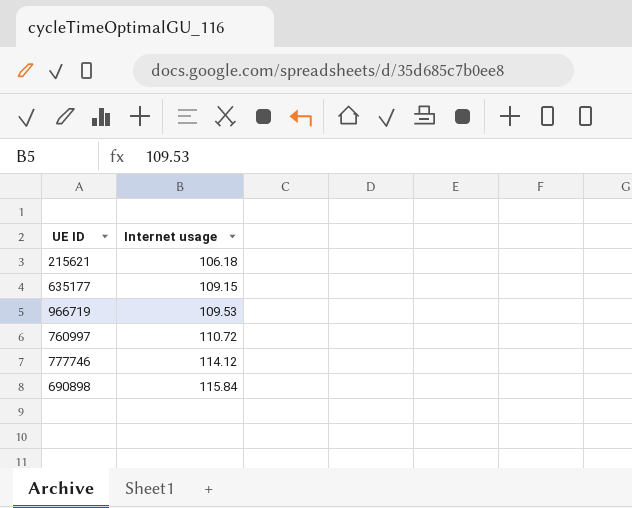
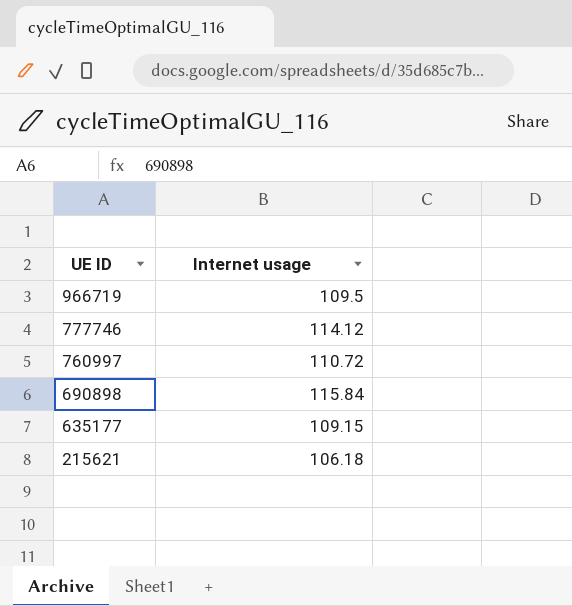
row order: Internet usage ascending -> UE ID descending
966719 | Internet usage: 109.53 -> 109.5

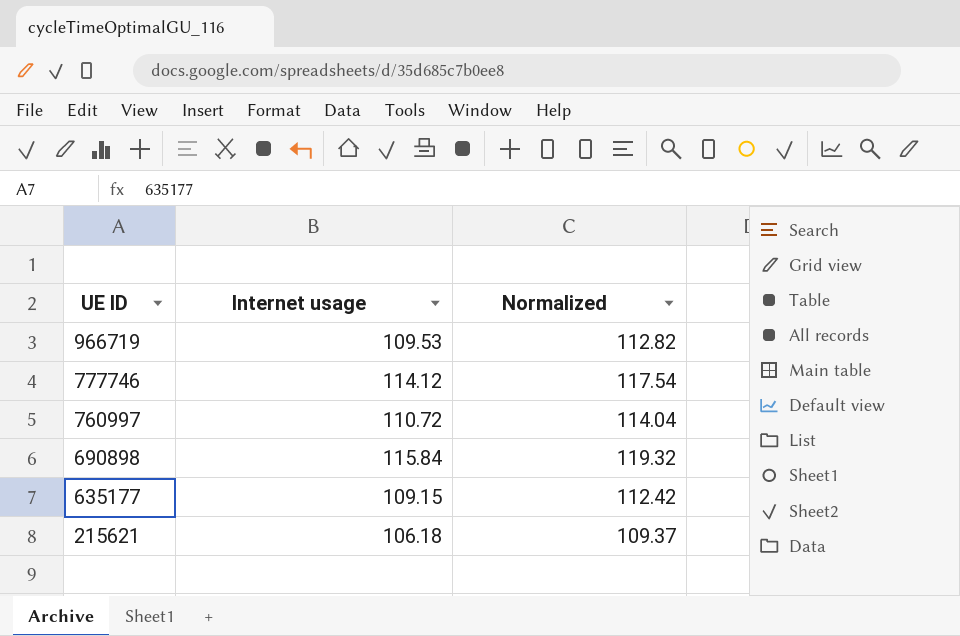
column Normalized | formula: none -> [Internet usage] * 1.03
966719 | Internet usage: 109.5 -> 109.53

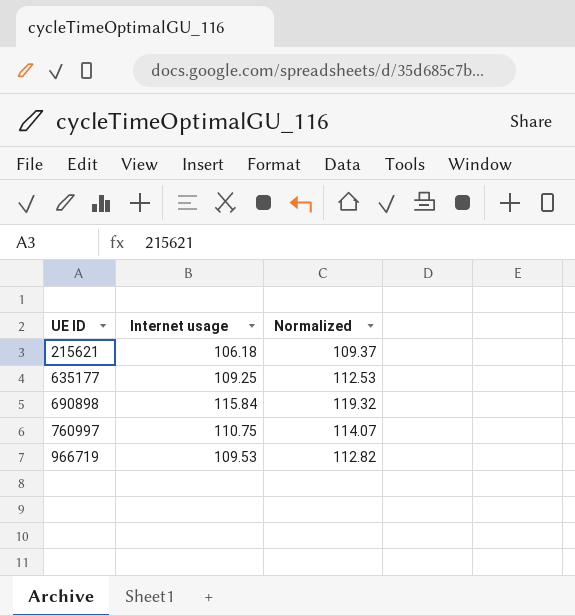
row order: UE ID descending -> UE ID ascending
row 777746: 114.12 | 117.54 -> none
635177 | Internet usage: 109.15 -> 109.25
635177 | Normalized: 112.42 -> 112.53
760997 | Internet usage: 110.72 -> 110.75
760997 | Normalized: 114.04 -> 114.07

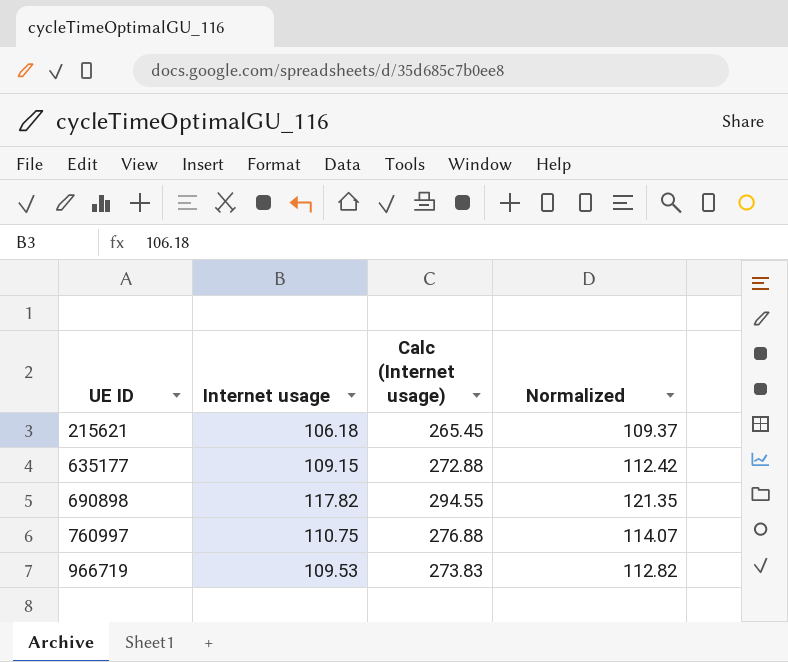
column Calc (Internet usage) | formula: none -> [Internet usage] * 2.5
635177 | Internet usage: 109.25 -> 109.15
635177 | Normalized: 112.53 -> 112.42
690898 | Internet usage: 115.84 -> 117.82
690898 | Normalized: 119.32 -> 121.35

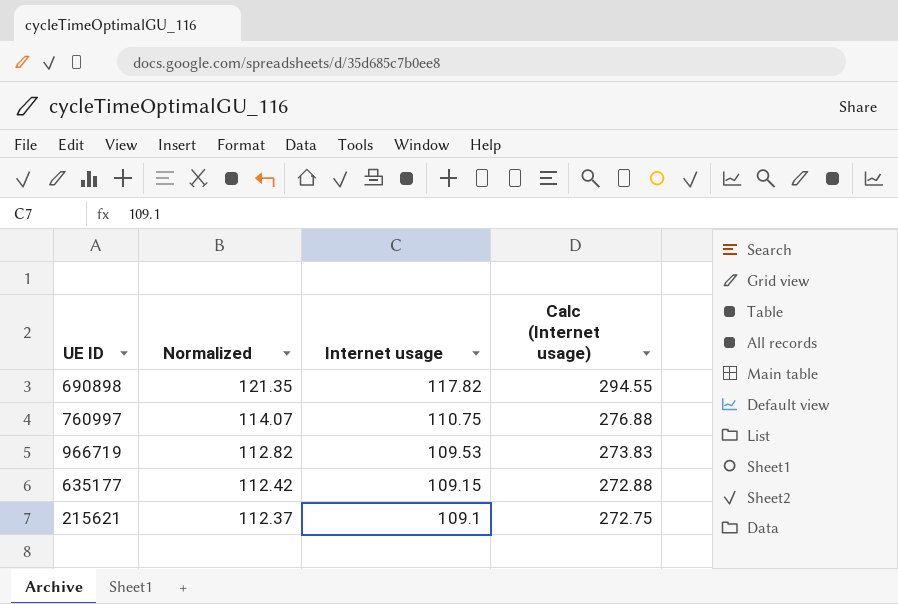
row order: UE ID ascending -> Normalized descending
column Normalized | position: 4 -> 2
215621 | Normalized: 109.37 -> 112.37
215621 | Internet usage: 106.18 -> 109.1
215621 | Calc (Internet usage): 265.45 -> 272.75

